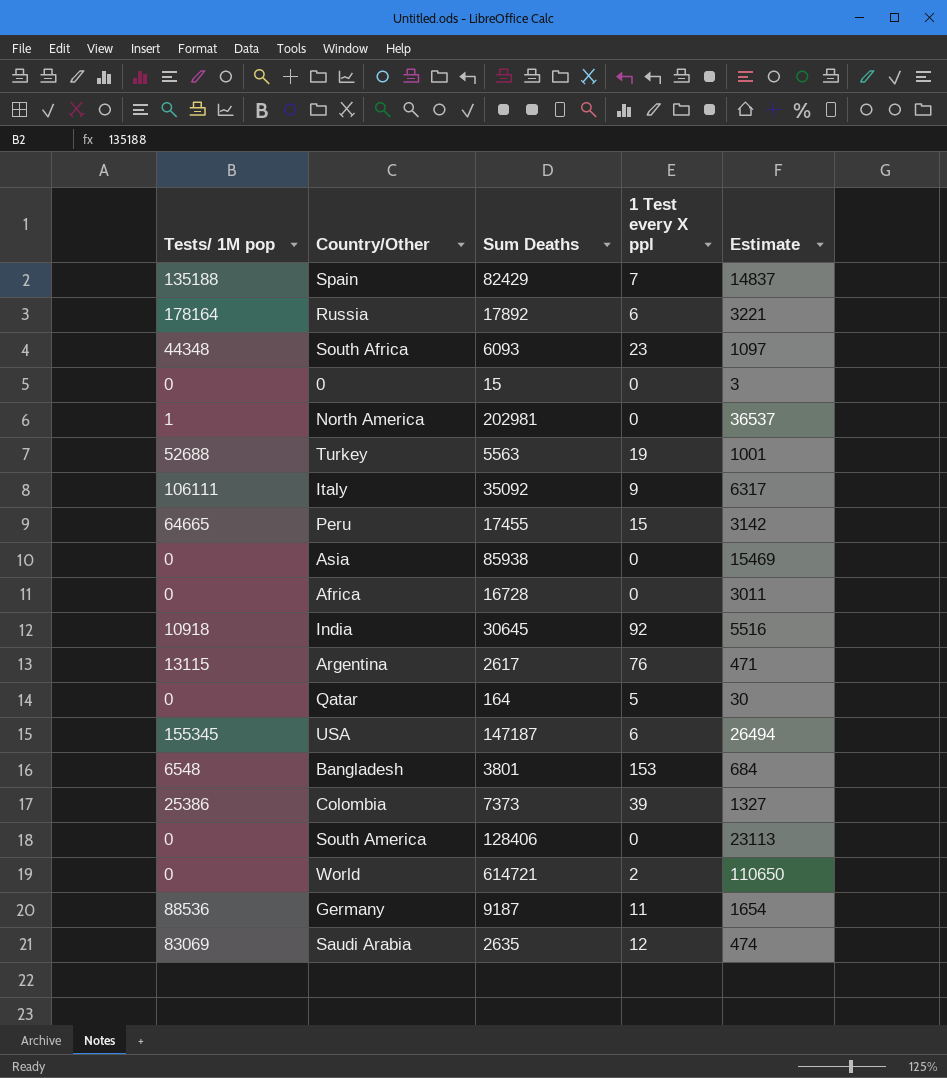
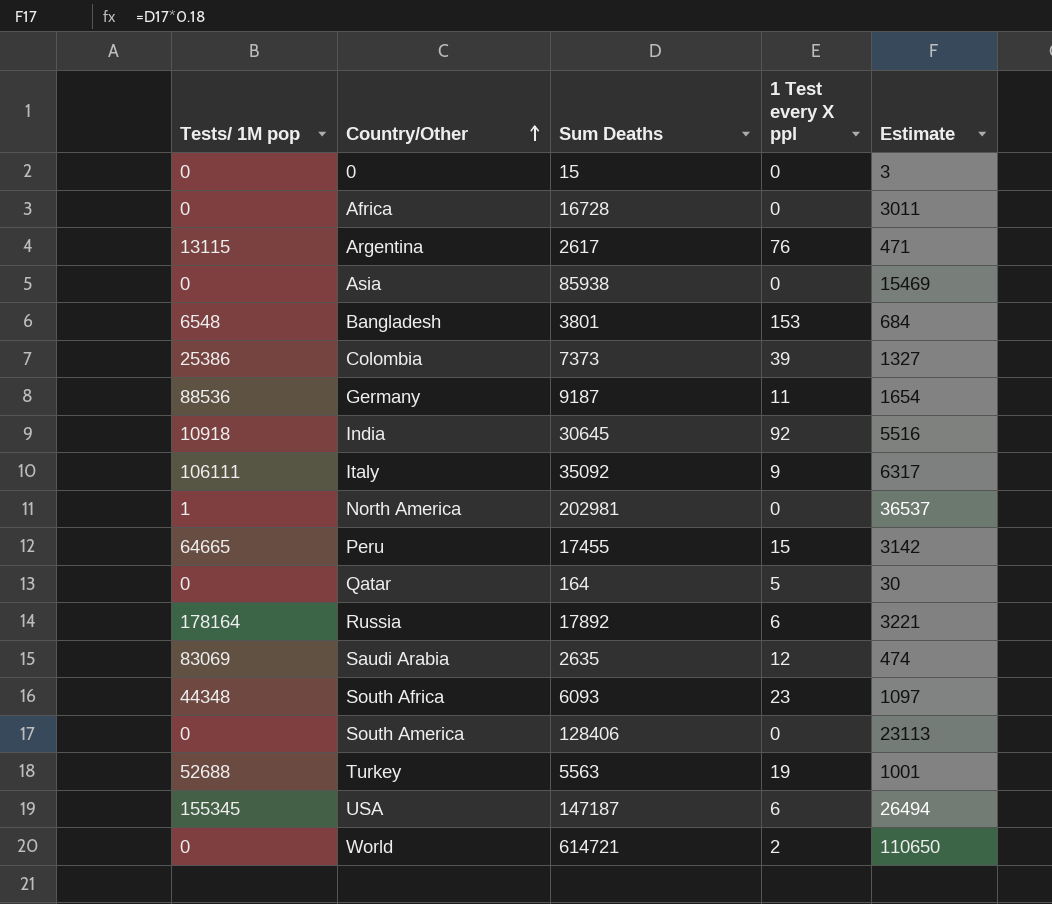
row order: none -> Country/Other ascending
row Spain: 135188 | 82429 | 7 | 14837 -> none

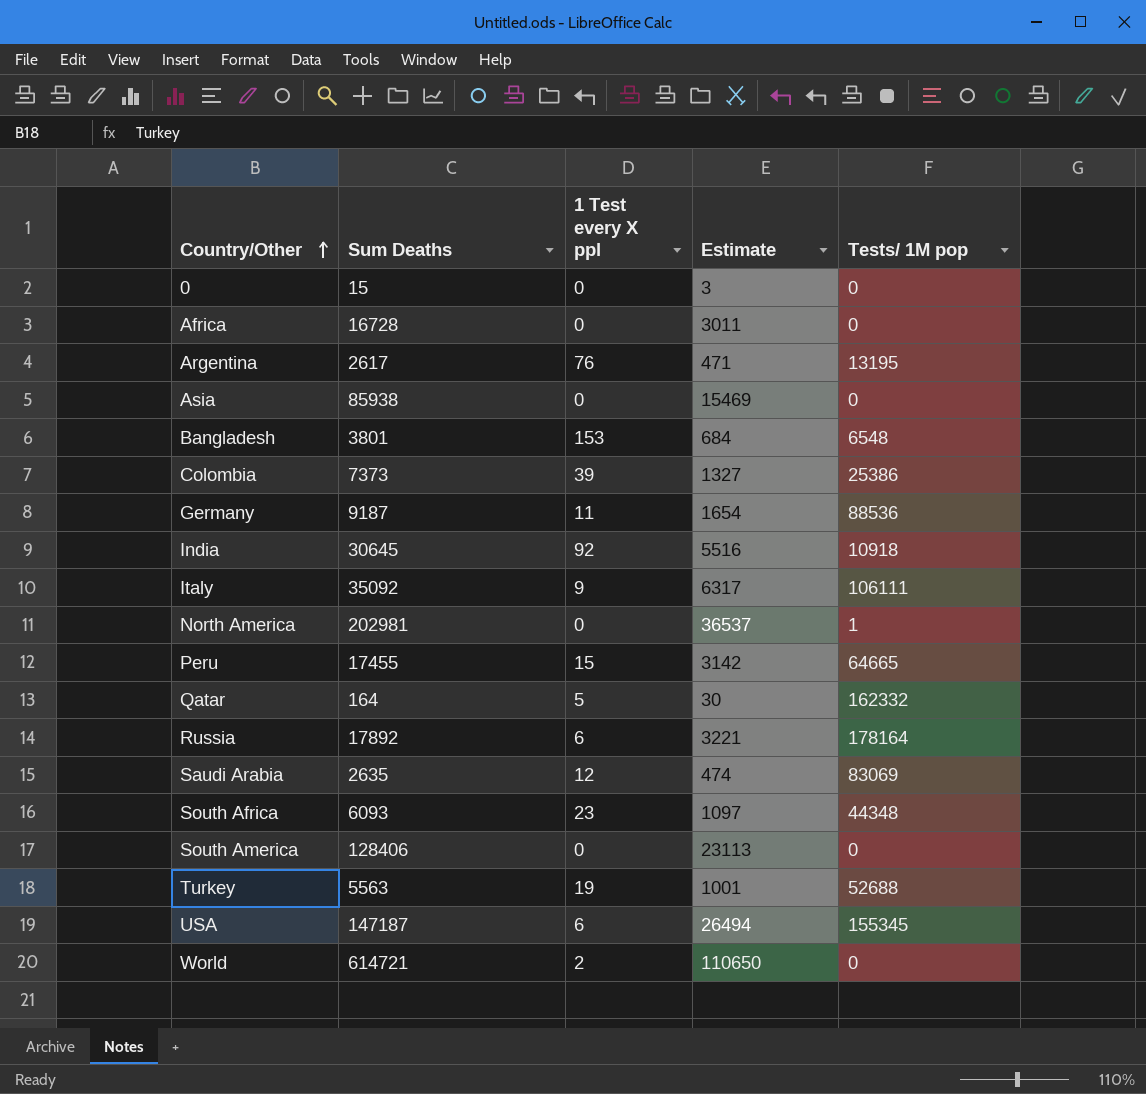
column Tests/ 1M pop | position: 1 -> 5
Argentina | Tests/ 1M pop: 13115 -> 13195
Qatar | Tests/ 1M pop: 0 -> 162332

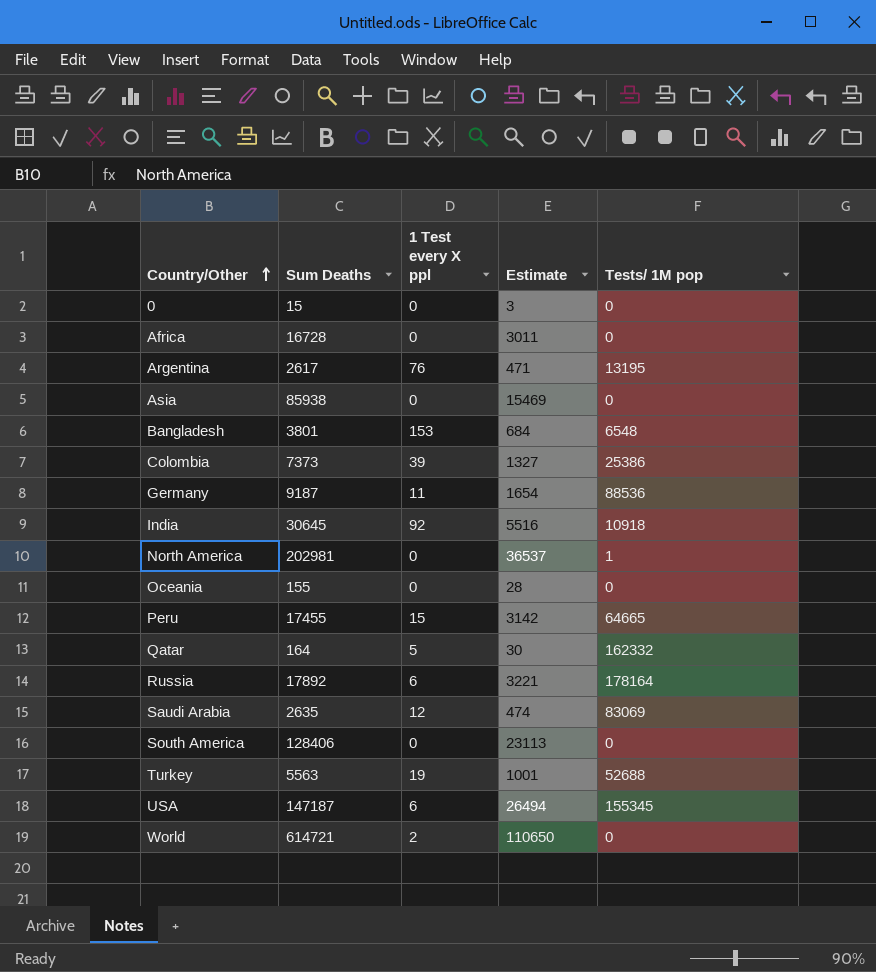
row Italy: 35092 | 9 | 6317 | 106111 -> none
row South Africa: 6093 | 23 | 1097 | 44348 -> none
row Oceania: none -> 155 | 0 | 28 | 0

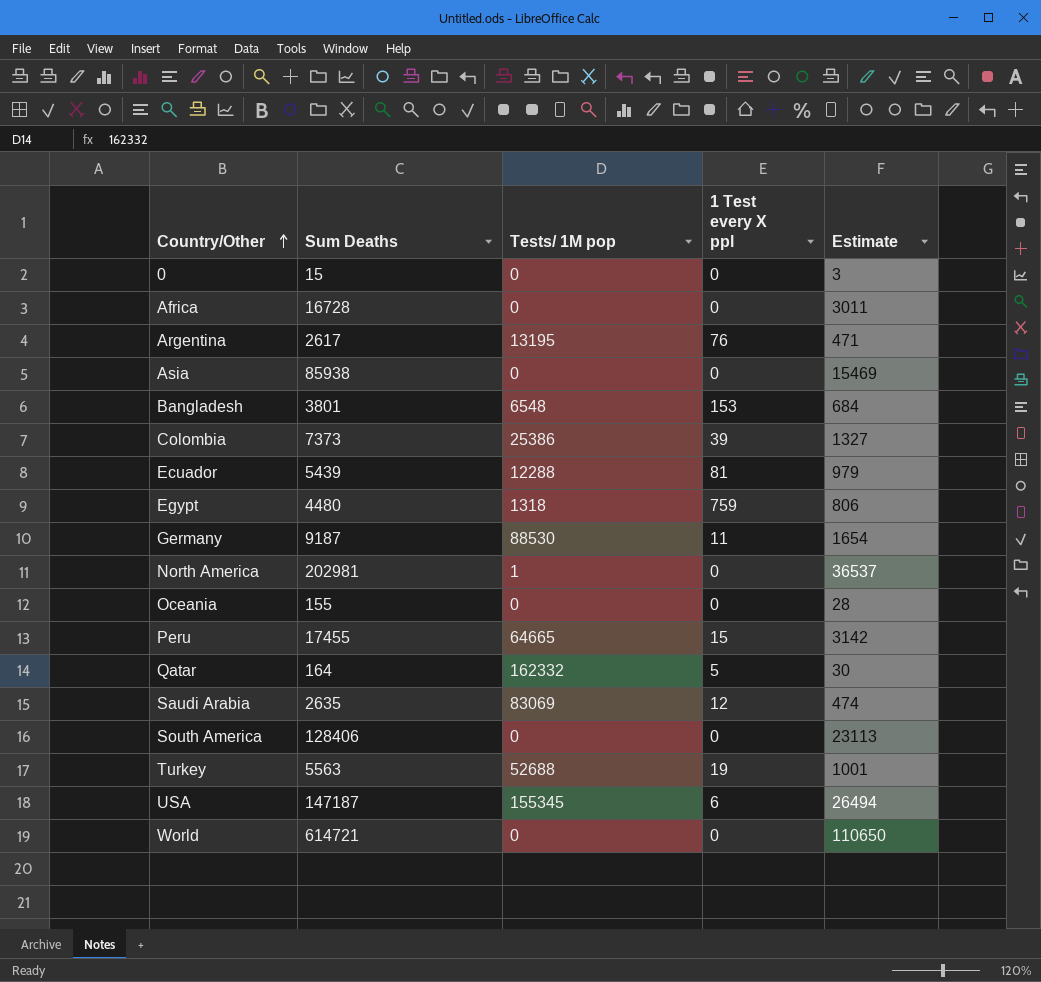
column Tests/ 1M pop | position: 5 -> 3
row India: 30645 | 92 | 5516 | 10918 -> none
row Russia: 17892 | 6 | 3221 | 178164 -> none
row Ecuador: none -> 5439 | 12288 | 81 | 979
row Egypt: none -> 4480 | 1318 | 759 | 806
Germany | Tests/ 1M pop: 88536 -> 88530
World | 1 Test every X ppl: 2 -> 0

